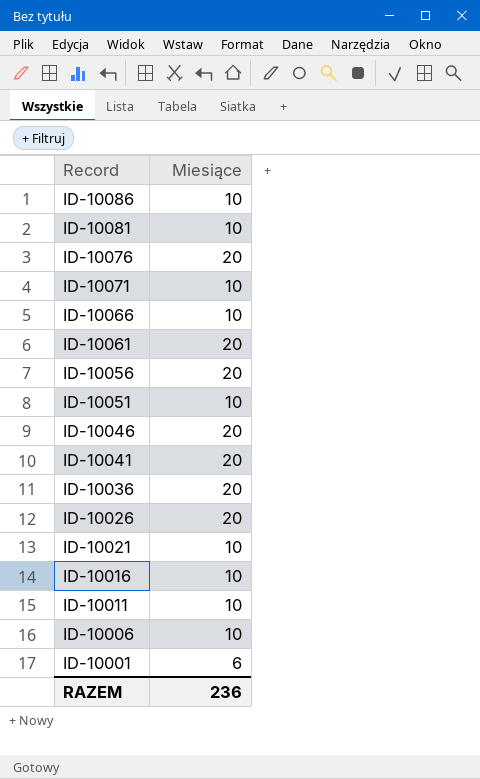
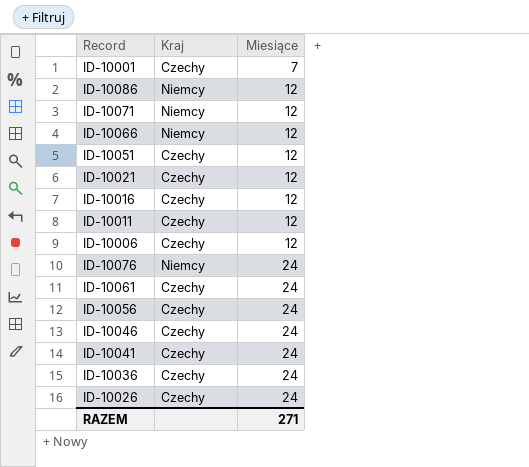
row order: Record descending -> Miesiące ascending
column Kraj | position: none -> 2
row ID-10081: 10 -> none
ID-10001 | Miesiące: 6 -> 7
ID-10086 | Miesiące: 10 -> 12
ID-10071 | Miesiące: 10 -> 12
ID-10066 | Miesiące: 10 -> 12
ID-10051 | Miesiące: 10 -> 12
ID-10021 | Miesiące: 10 -> 12
ID-10016 | Miesiące: 10 -> 12
ID-10011 | Miesiące: 10 -> 12
ID-10006 | Miesiące: 10 -> 12
ID-10076 | Miesiące: 20 -> 24
ID-10061 | Miesiące: 20 -> 24
ID-10056 | Miesiące: 20 -> 24
ID-10046 | Miesiące: 20 -> 24
ID-10041 | Miesiące: 20 -> 24
ID-10036 | Miesiące: 20 -> 24
ID-10026 | Miesiące: 20 -> 24
RAZEM | Miesiące: 236 -> 271

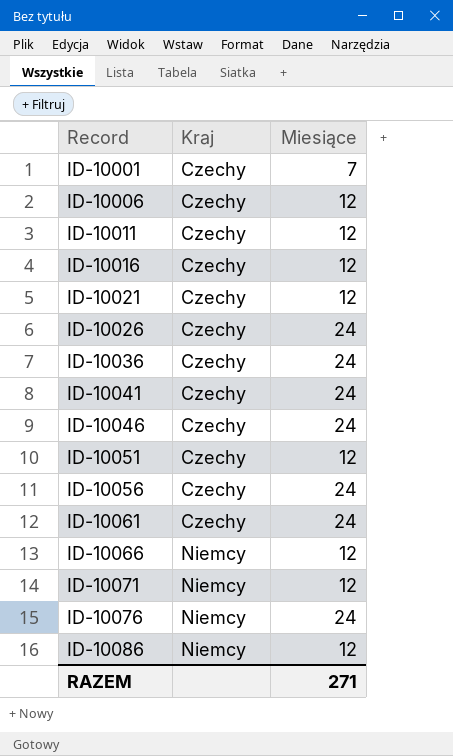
row order: Miesiące ascending -> Record ascending

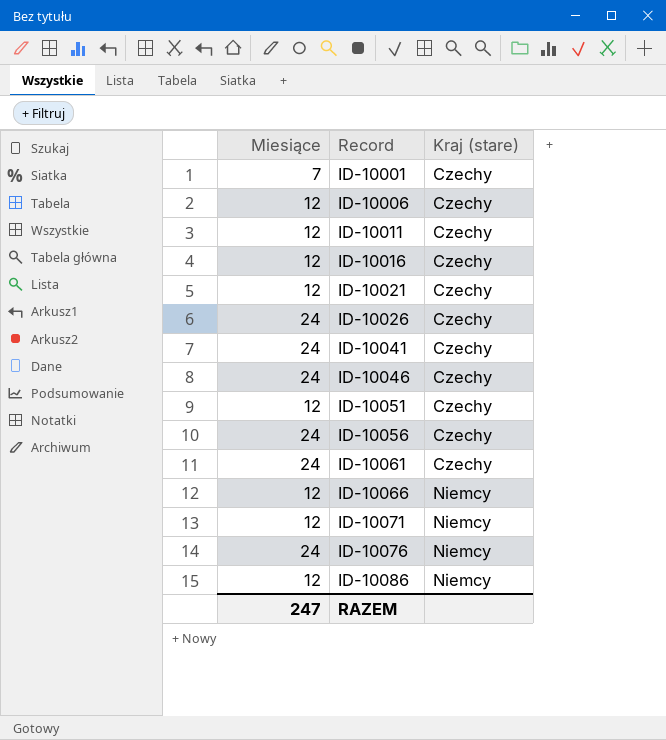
column Miesiące | position: 3 -> 1
column name: Kraj -> Kraj (stare)
row ID-10036: Czechy | 24 -> none
RAZEM | Miesiące: 271 -> 247

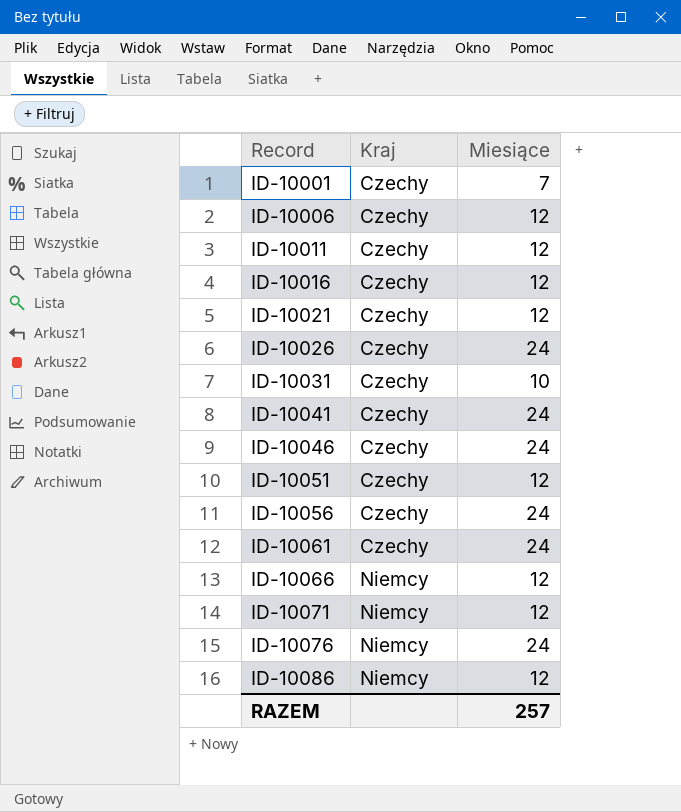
column name: Kraj (stare) -> Kraj
column Miesiące | position: 1 -> 3
row ID-10031: none -> Czechy | 10
RAZEM | Miesiące: 247 -> 257

